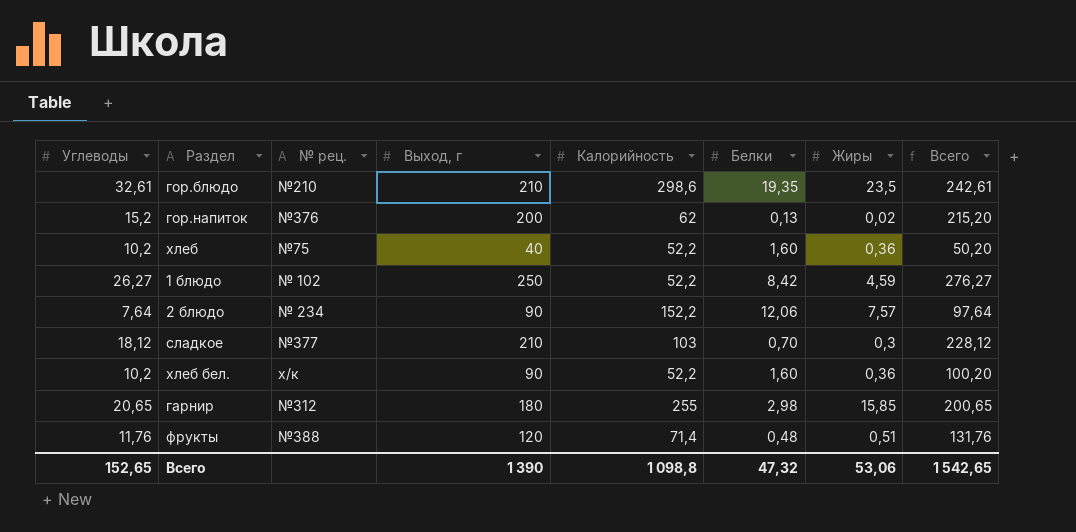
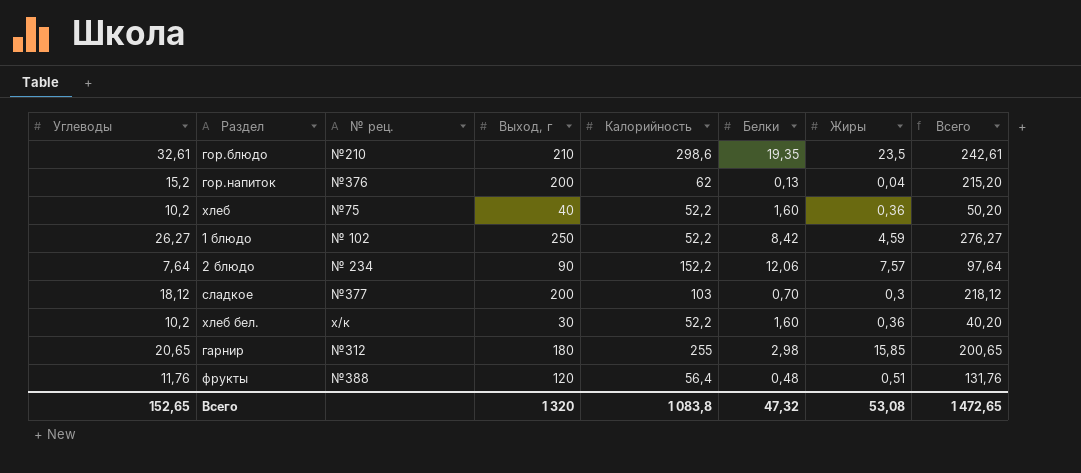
гор.напиток | Жиры: 0,02 -> 0,04
сладкое | Выход, г: 210 -> 200
сладкое | Всего: 228,12 -> 218,12
хлеб бел. | Выход, г: 90 -> 30
хлеб бел. | Всего: 100,20 -> 40,20
фрукты | Калорийность: 71,4 -> 56,4
Всего | Выход, г: 1 390 -> 1 320
Всего | Калорийность: 1 098,8 -> 1 083,8
Всего | Жиры: 53,06 -> 53,08
Всего | Всего: 1 542,65 -> 1 472,65

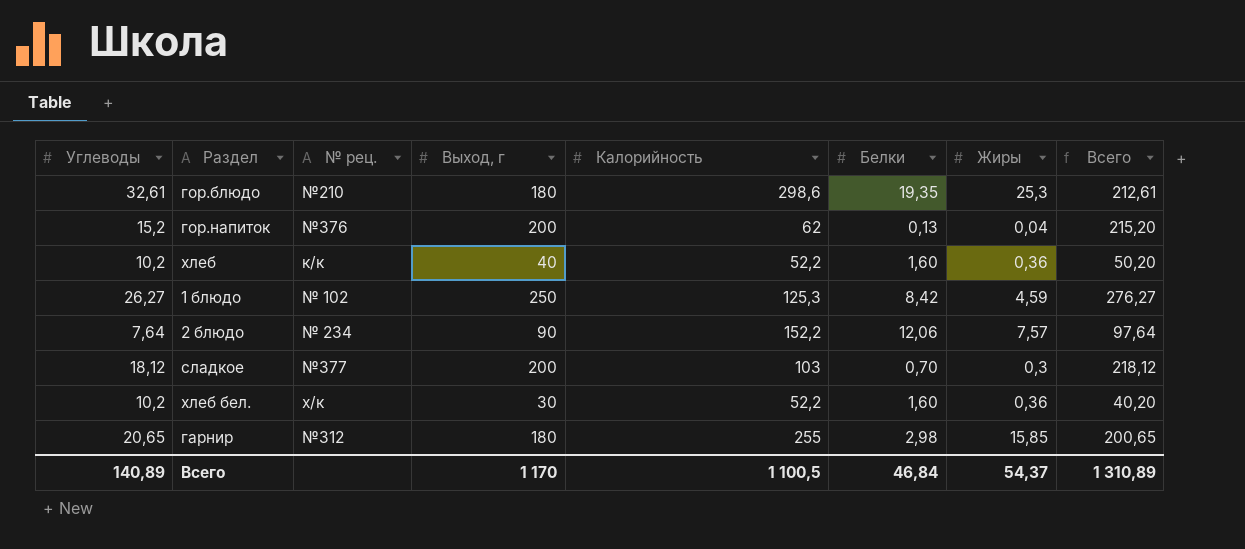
row фрукты: 11,76 | №388 | 120 | 56,4 | 0,48 | 0,51 | 131,76 -> none
гор.блюдо | Выход, г: 210 -> 180
гор.блюдо | Жиры: 23,5 -> 25,3
гор.блюдо | Всего: 242,61 -> 212,61
хлеб | № рец.: №75 -> к/к
1 блюдо | Калорийность: 52,2 -> 125,3
Всего | Углеводы: 152,65 -> 140,89
Всего | Выход, г: 1 320 -> 1 170
Всего | Калорийность: 1 083,8 -> 1 100,5
Всего | Белки: 47,32 -> 46,84
Всего | Жиры: 53,08 -> 54,37
Всего | Всего: 1 472,65 -> 1 310,89

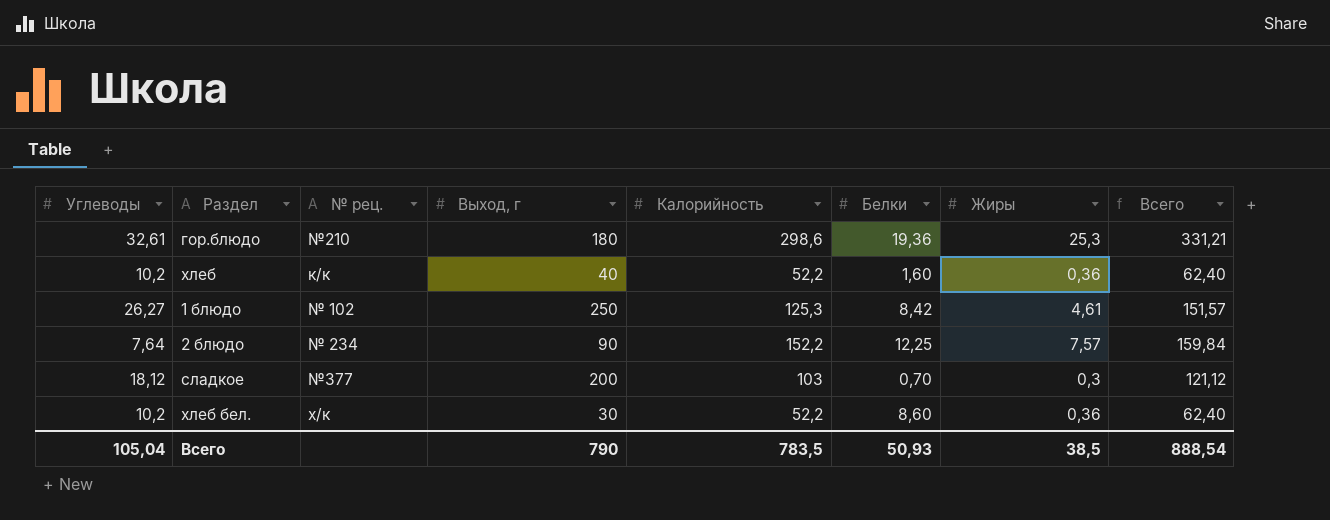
column Всего | formula: [Углеводы] + [Выход, г] -> [Углеводы] + [Калорийность]
row гор.напиток: 15,2 | №376 | 200 | 62 | 0,13 | 0,04 | 215,20 -> none
row гарнир: 20,65 | №312 | 180 | 255 | 2,98 | 15,85 | 200,65 -> none
гор.блюдо | Белки: 19,35 -> 19,36
1 блюдо | Жиры: 4,59 -> 4,61
2 блюдо | Белки: 12,06 -> 12,25
хлеб бел. | Белки: 1,60 -> 8,60
Всего | Углеводы: 140,89 -> 105,04
Всего | Выход, г: 1 170 -> 790
Всего | Калорийность: 1 100,5 -> 783,5
Всего | Белки: 46,84 -> 50,93
Всего | Жиры: 54,37 -> 38,5
Всего | Всего: 1 310,89 -> 888,54

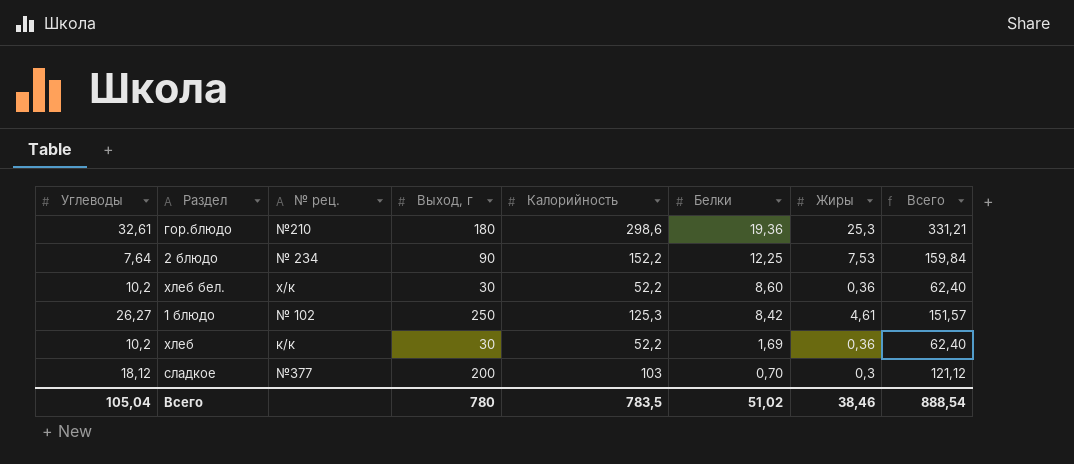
row order: none -> Белки descending
2 блюдо | Жиры: 7,57 -> 7,53
хлеб | Выход, г: 40 -> 30
хлеб | Белки: 1,60 -> 1,69
Всего | Выход, г: 790 -> 780
Всего | Белки: 50,93 -> 51,02
Всего | Жиры: 38,5 -> 38,46

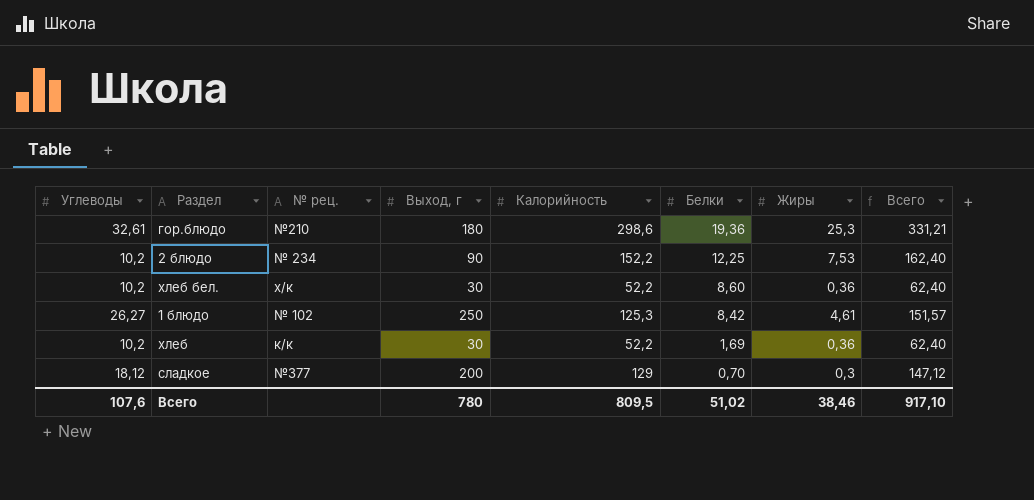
2 блюдо | Углеводы: 7,64 -> 10,2
2 блюдо | Всего: 159,84 -> 162,40
сладкое | Калорийность: 103 -> 129
сладкое | Всего: 121,12 -> 147,12
Всего | Углеводы: 105,04 -> 107,6
Всего | Калорийность: 783,5 -> 809,5
Всего | Всего: 888,54 -> 917,10

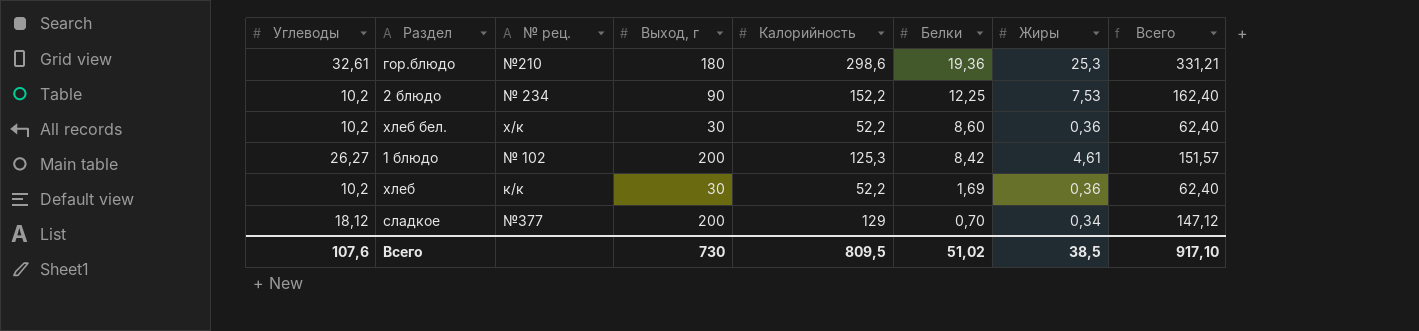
1 блюдо | Выход, г: 250 -> 200
сладкое | Жиры: 0,3 -> 0,34
Всего | Выход, г: 780 -> 730
Всего | Жиры: 38,46 -> 38,5

